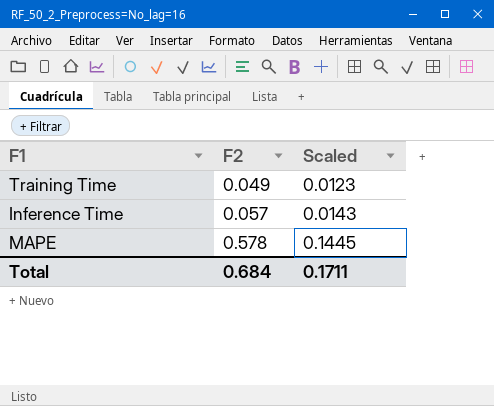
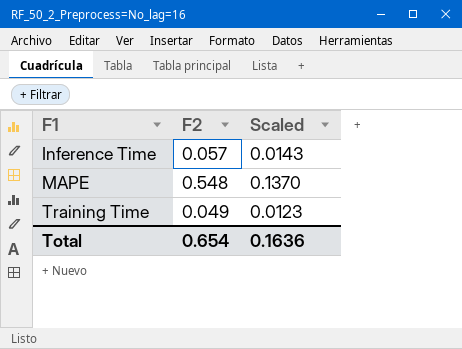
row order: F2 ascending -> F1 ascending
MAPE | F2: 0.578 -> 0.548
MAPE | Scaled: 0.1445 -> 0.1370
Total | F2: 0.684 -> 0.654
Total | Scaled: 0.1711 -> 0.1636

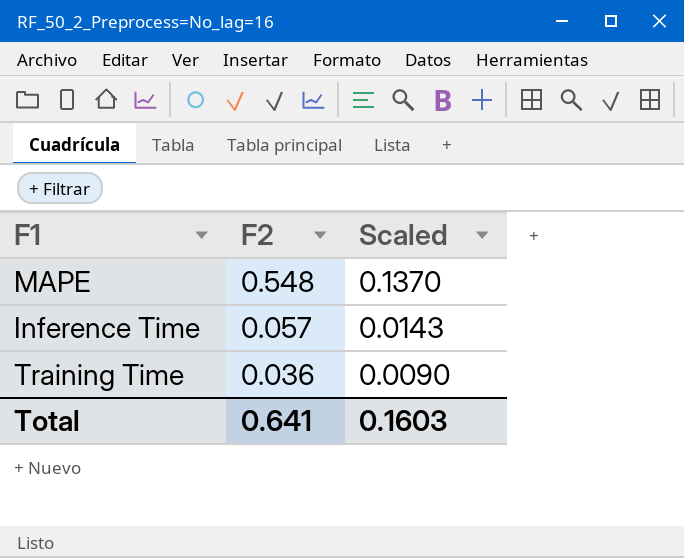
row order: F1 ascending -> F2 descending
Training Time | F2: 0.049 -> 0.036
Training Time | Scaled: 0.0123 -> 0.0090
Total | F2: 0.654 -> 0.641
Total | Scaled: 0.1636 -> 0.1603

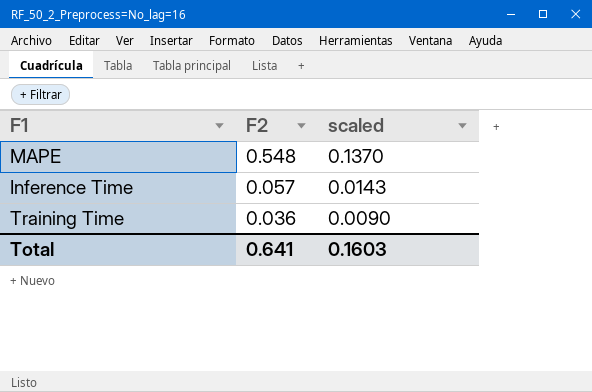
column name: Scaled -> scaled

